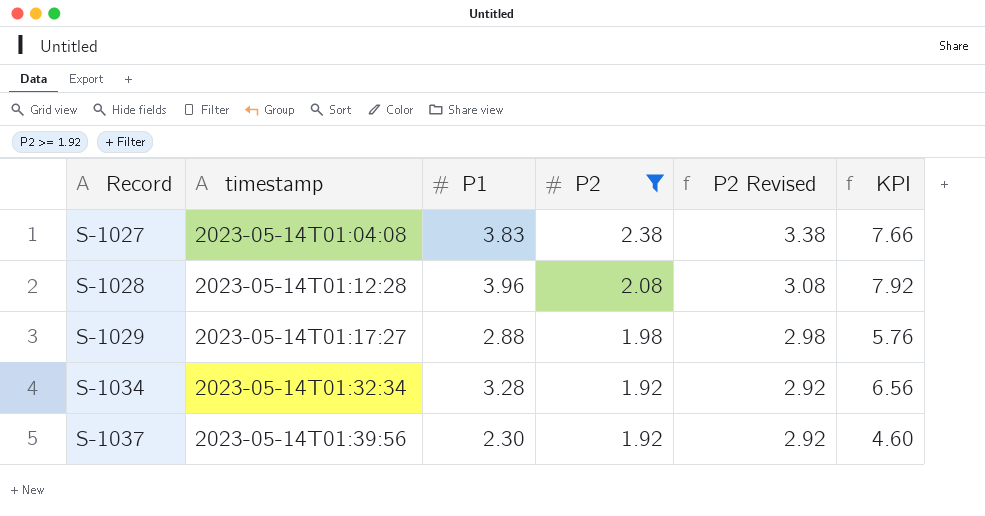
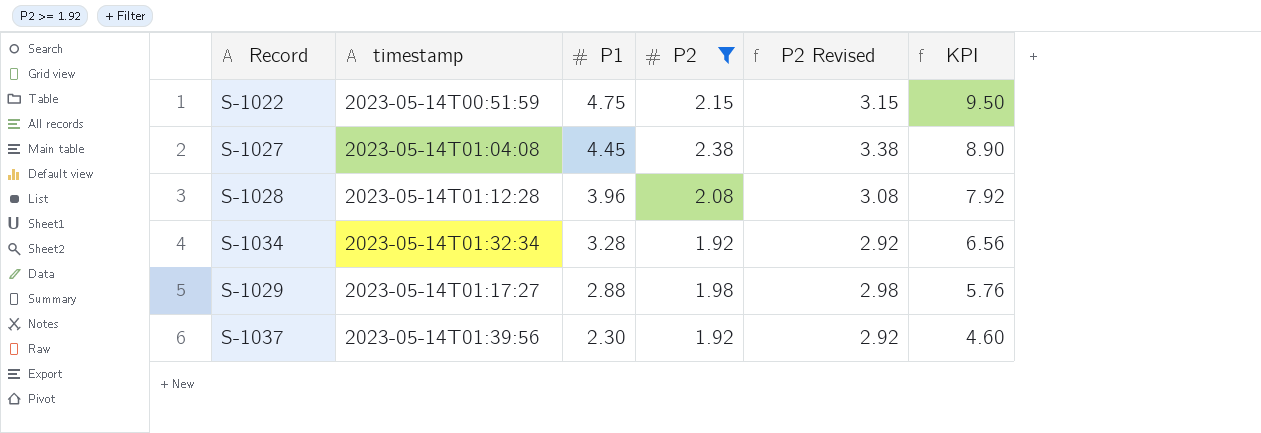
row order: Record ascending -> P1 descending
row S-1022: none -> 2023-05-14T00:51:59 | 4.75 | 2.15 | 3.15 | 9.50
S-1027 | P1: 3.83 -> 4.45
S-1027 | KPI: 7.66 -> 8.90

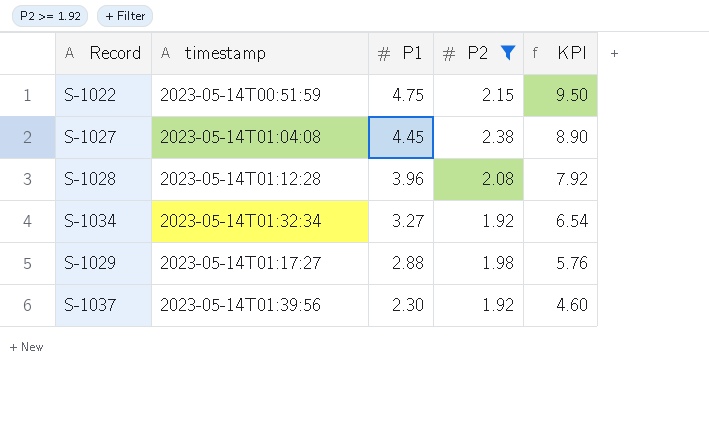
column P2 Revised | formula: [P2] + 1 -> none
S-1034 | P1: 3.28 -> 3.27
S-1034 | KPI: 6.56 -> 6.54

